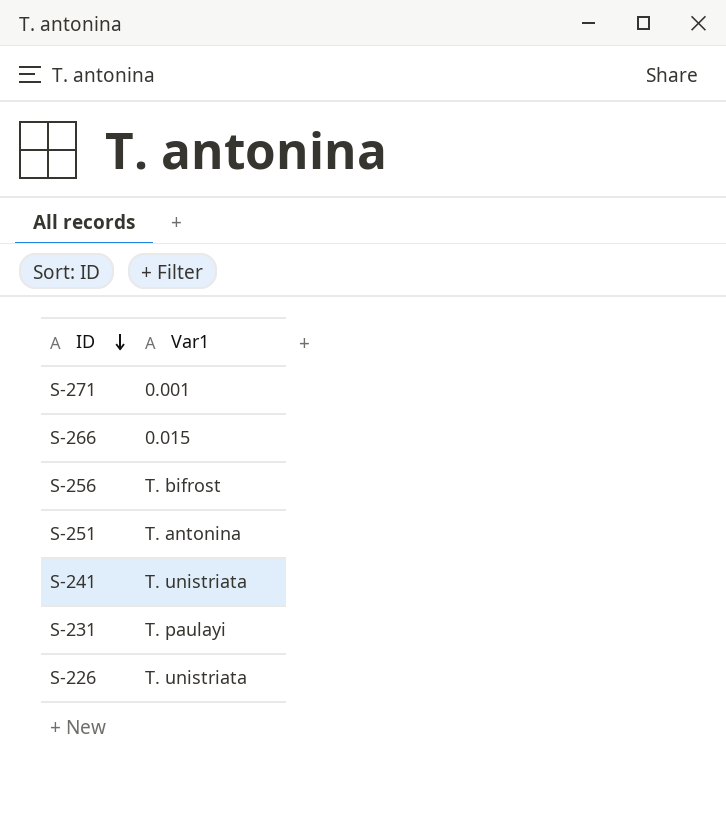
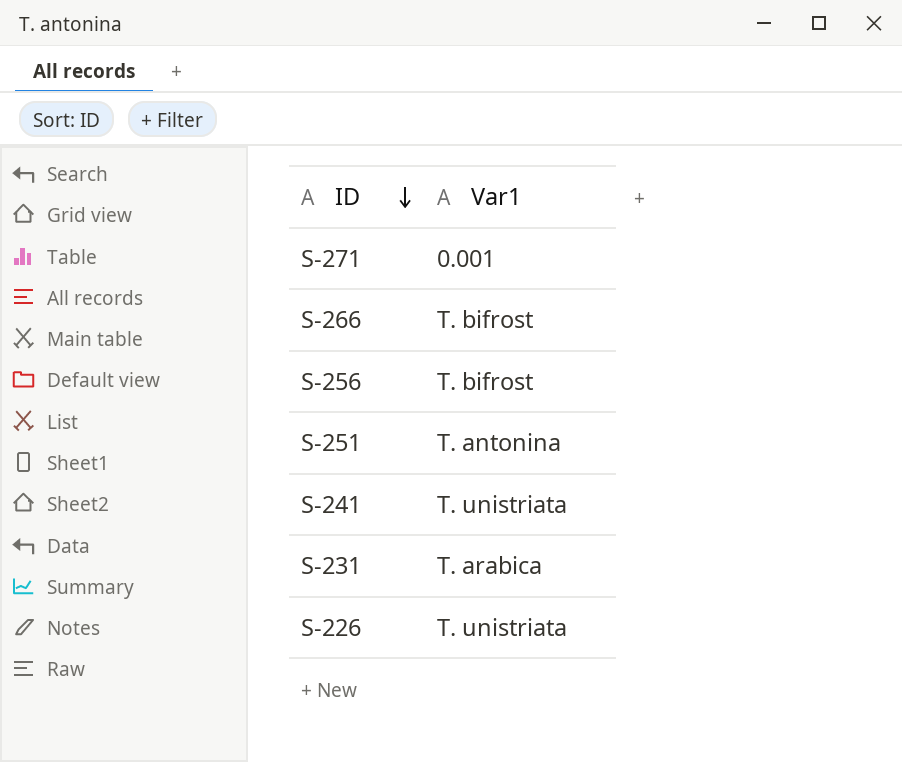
S-266 | Var1: 0.015 -> T. bifrost
S-231 | Var1: T. paulayi -> T. arabica

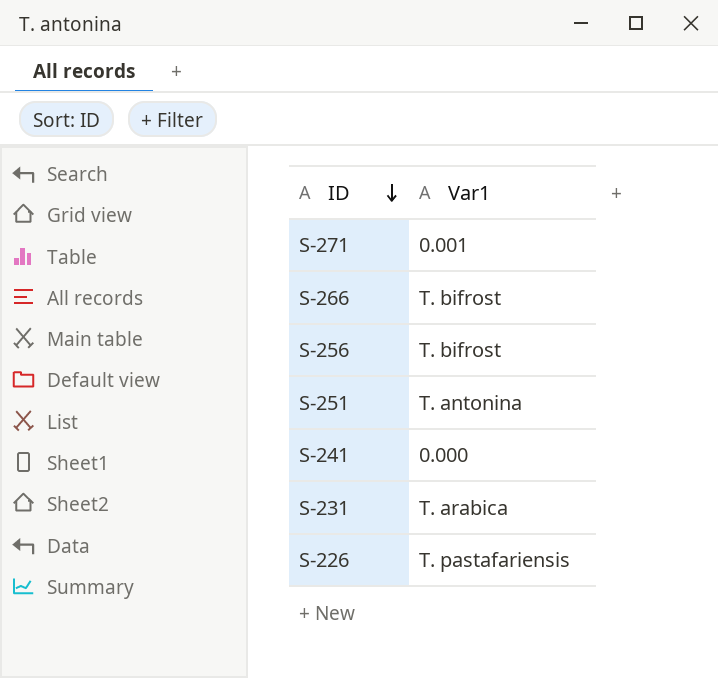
S-241 | Var1: T. unistriata -> 0.000
S-226 | Var1: T. unistriata -> T. pastafariensis

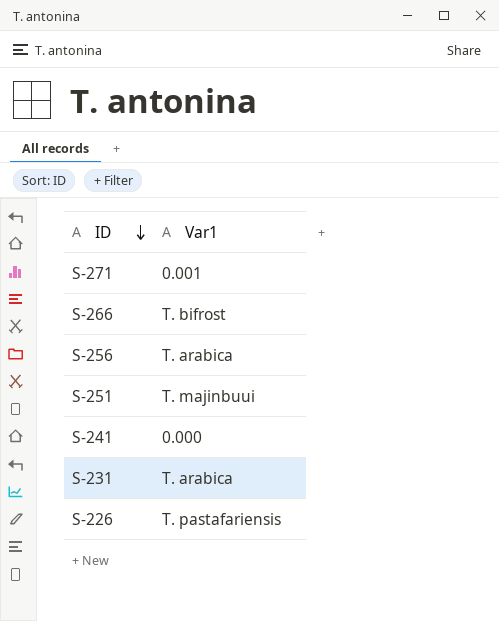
S-256 | Var1: T. bifrost -> T. arabica
S-251 | Var1: T. antonina -> T. majinbuui

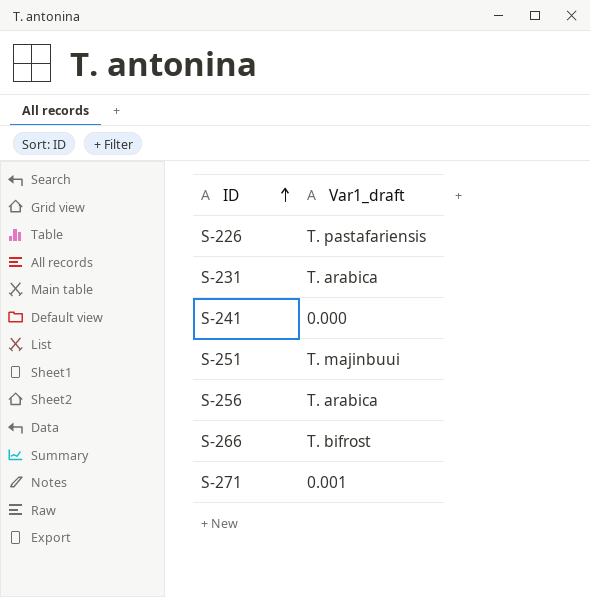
row order: ID descending -> ID ascending
column name: Var1 -> Var1_draft

